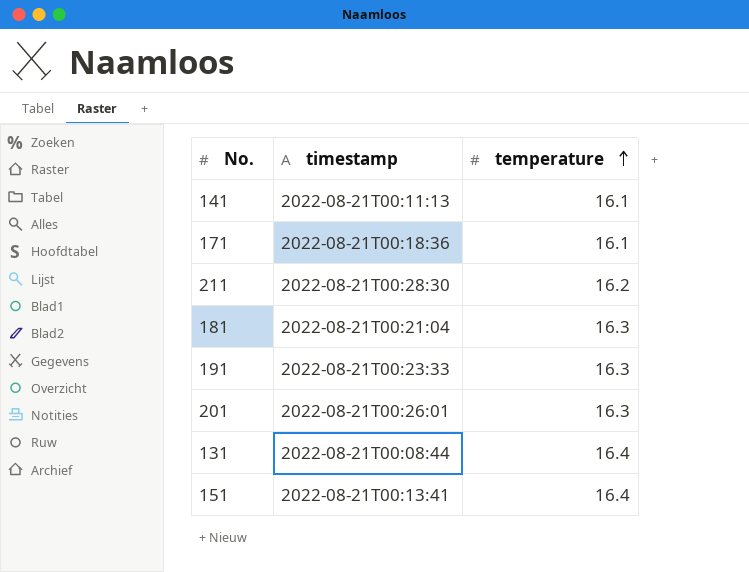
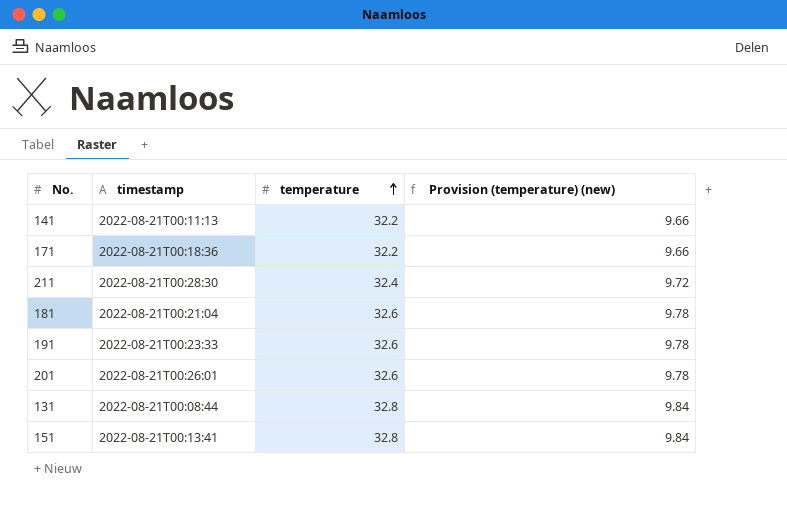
column Provision (temperature) (new) | formula: none -> [temperature] * 0.3
141 | temperature: 16.1 -> 32.2
171 | temperature: 16.1 -> 32.2
211 | temperature: 16.2 -> 32.4
181 | temperature: 16.3 -> 32.6
191 | temperature: 16.3 -> 32.6
201 | temperature: 16.3 -> 32.6
131 | temperature: 16.4 -> 32.8
151 | temperature: 16.4 -> 32.8

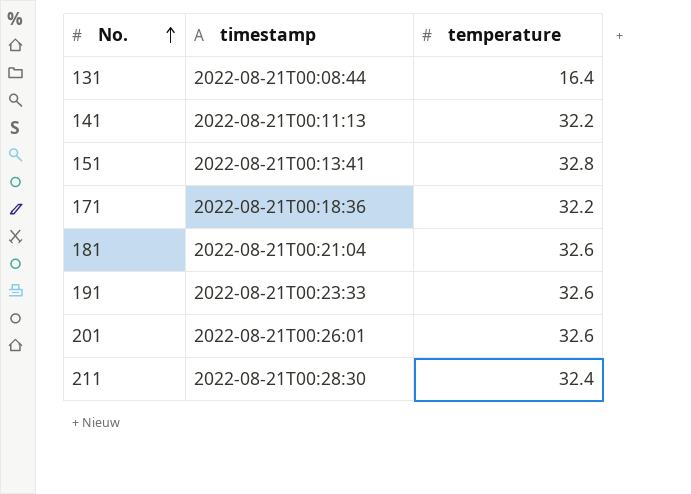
row order: temperature ascending -> No. ascending
column Provision (temperature) (new) | formula: [temperature] * 0.3 -> none
131 | temperature: 32.8 -> 16.4

